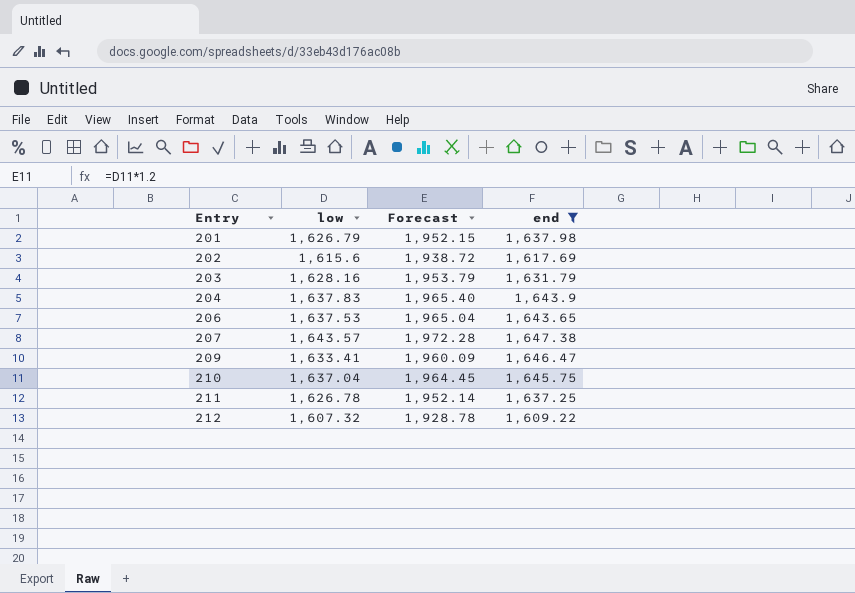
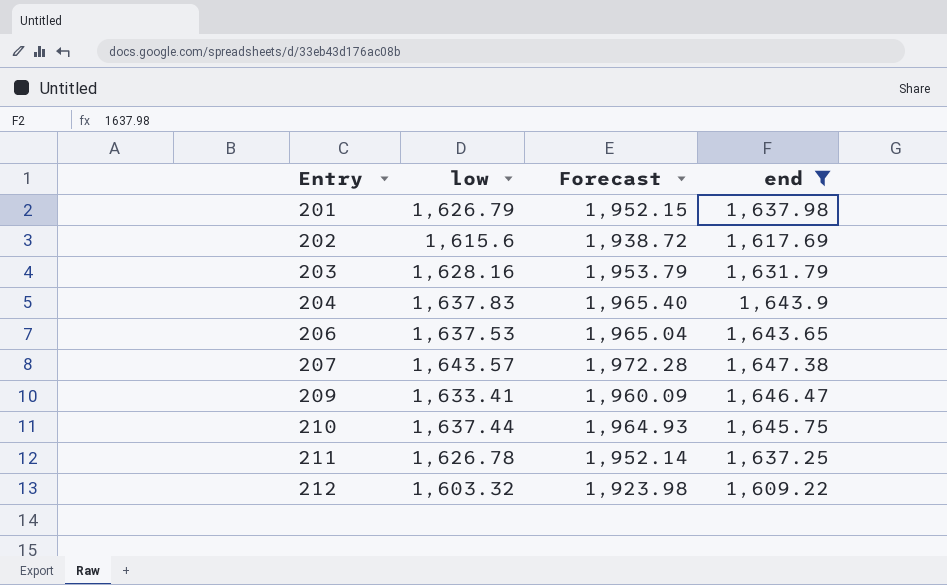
210 | low: 1,637.04 -> 1,637.44
210 | Forecast: 1,964.45 -> 1,964.93
212 | low: 1,607.32 -> 1,603.32
212 | Forecast: 1,928.78 -> 1,923.98

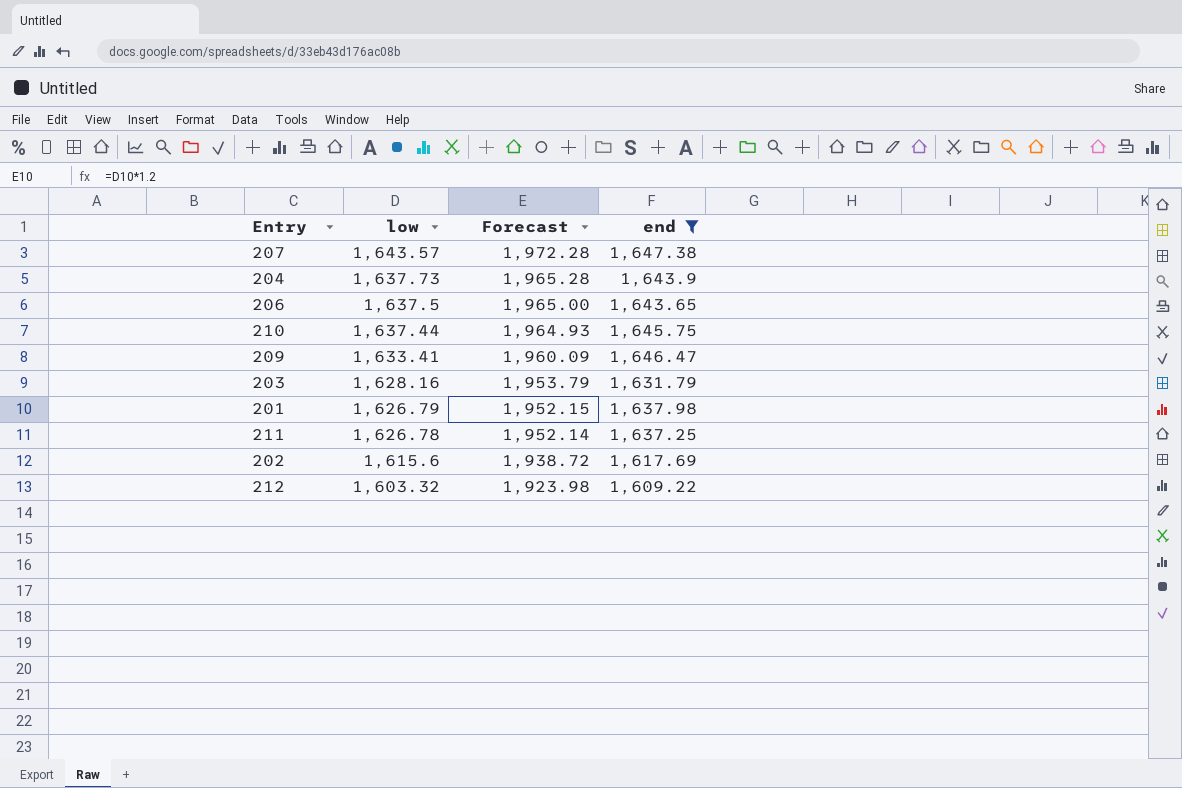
row order: Entry ascending -> low descending
204 | low: 1,637.83 -> 1,637.73
204 | Forecast: 1,965.40 -> 1,965.28
206 | low: 1,637.53 -> 1,637.5
206 | Forecast: 1,965.04 -> 1,965.00

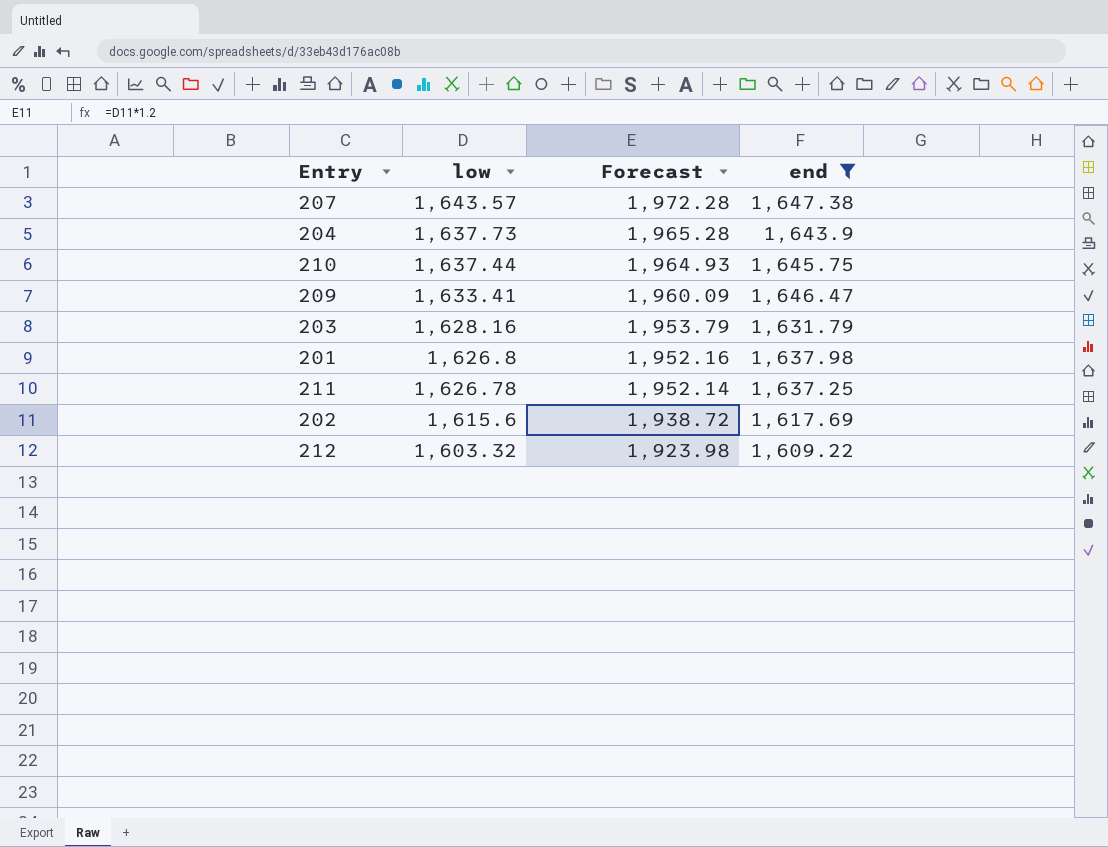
row 206: 1,637.5 | 1,965.00 | 1,643.65 -> none
201 | low: 1,626.79 -> 1,626.8
201 | Forecast: 1,952.15 -> 1,952.16

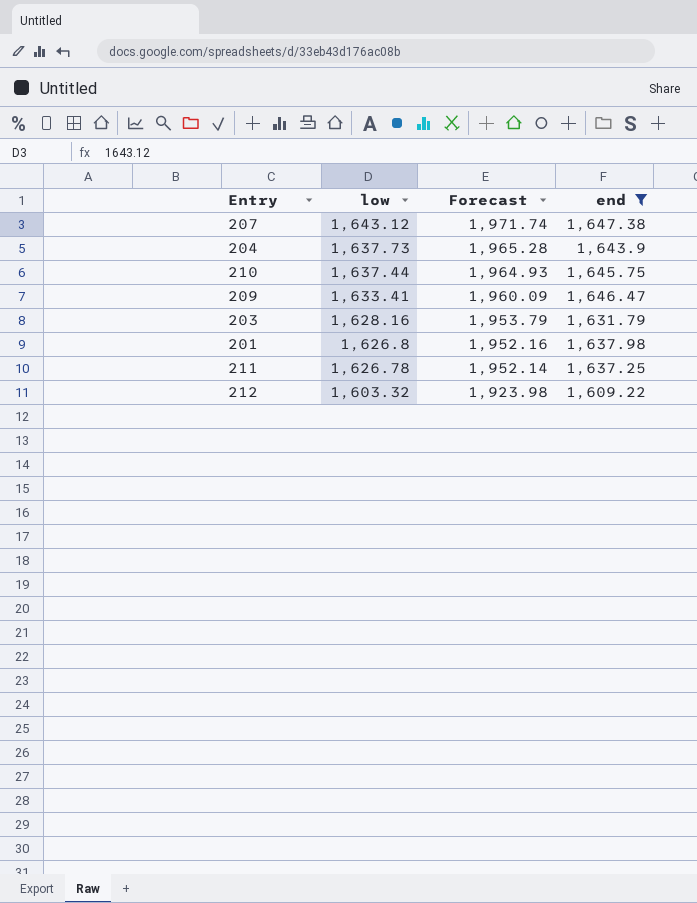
row 202: 1,615.6 | 1,938.72 | 1,617.69 -> none
207 | low: 1,643.57 -> 1,643.12
207 | Forecast: 1,972.28 -> 1,971.74

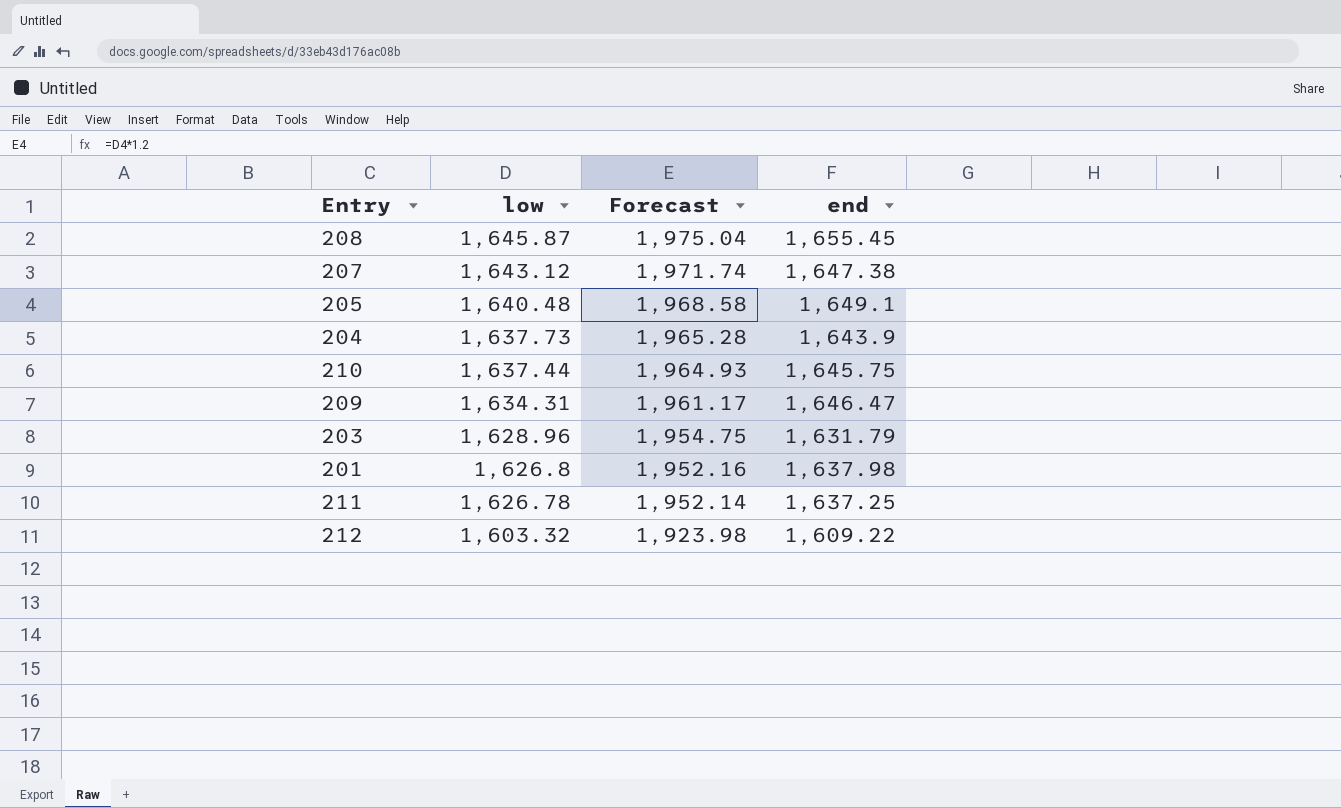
filter: end <= 1,647.38 -> none
209 | low: 1,633.41 -> 1,634.31
209 | Forecast: 1,960.09 -> 1,961.17
203 | low: 1,628.16 -> 1,628.96
203 | Forecast: 1,953.79 -> 1,954.75

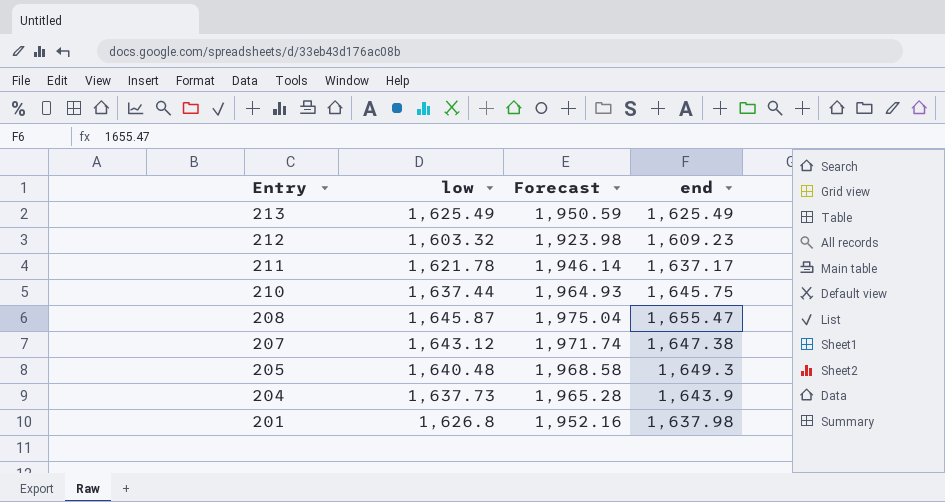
row order: low descending -> Entry descending
row 209: 1,634.31 | 1,961.17 | 1,646.47 -> none
row 203: 1,628.96 | 1,954.75 | 1,631.79 -> none
row 213: none -> 1,625.49 | 1,950.59 | 1,625.49
212 | end: 1,609.22 -> 1,609.23
211 | low: 1,626.78 -> 1,621.78
211 | Forecast: 1,952.14 -> 1,946.14
211 | end: 1,637.25 -> 1,637.17
208 | end: 1,655.45 -> 1,655.47
205 | end: 1,649.1 -> 1,649.3

